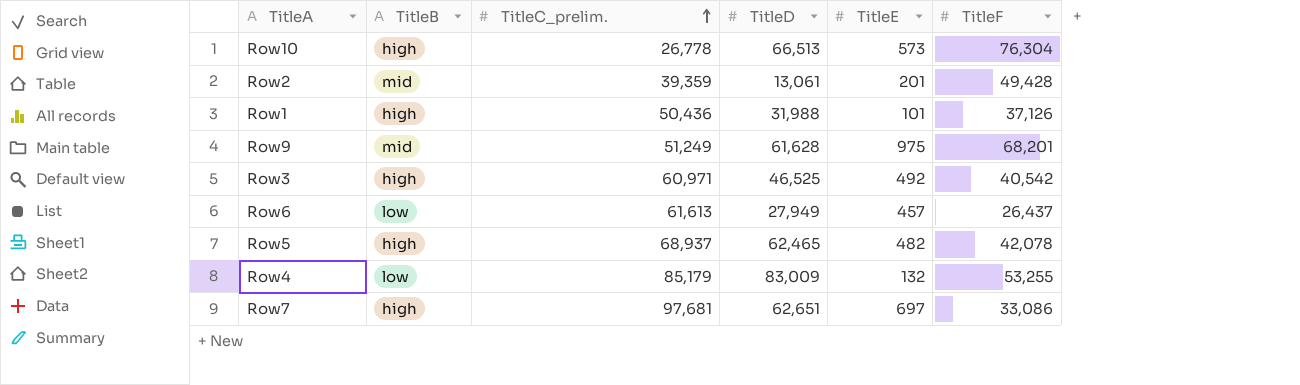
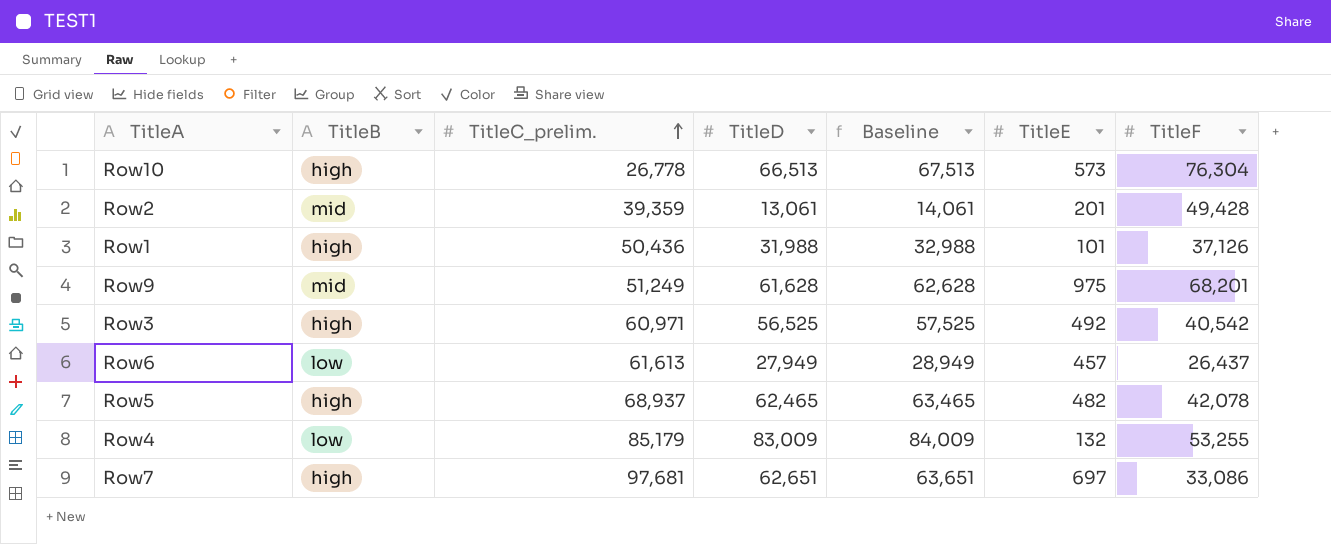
column Baseline | formula: none -> [TitleD] + 1000
Row3 | TitleD: 46,525 -> 56,525

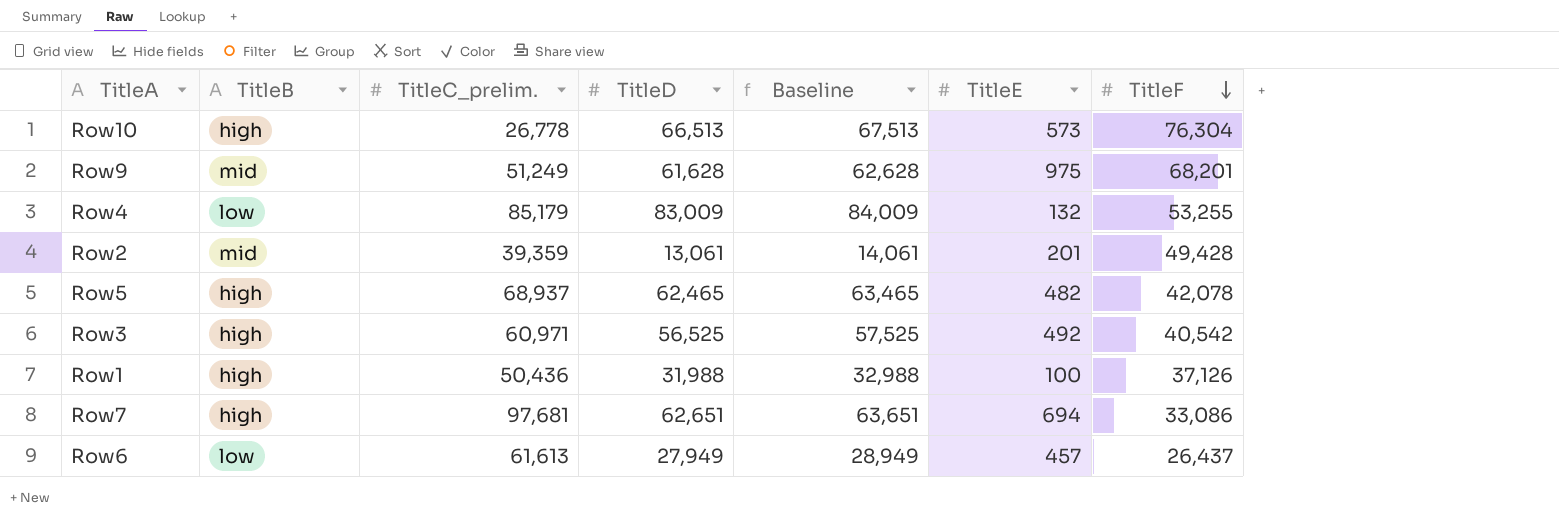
row order: TitleC_prelim. ascending -> TitleF descending
Row1 | TitleE: 101 -> 100
Row7 | TitleE: 697 -> 694

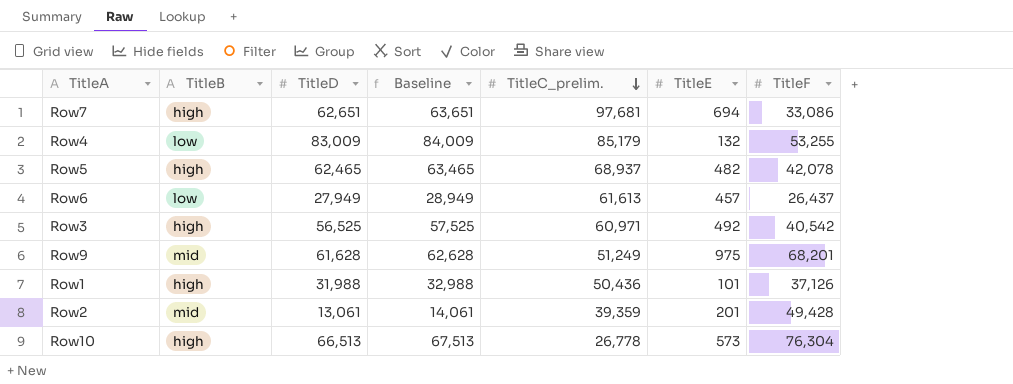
row order: TitleF descending -> TitleC_prelim. descending
column TitleC_prelim. | position: 3 -> 5
Row1 | TitleE: 100 -> 101

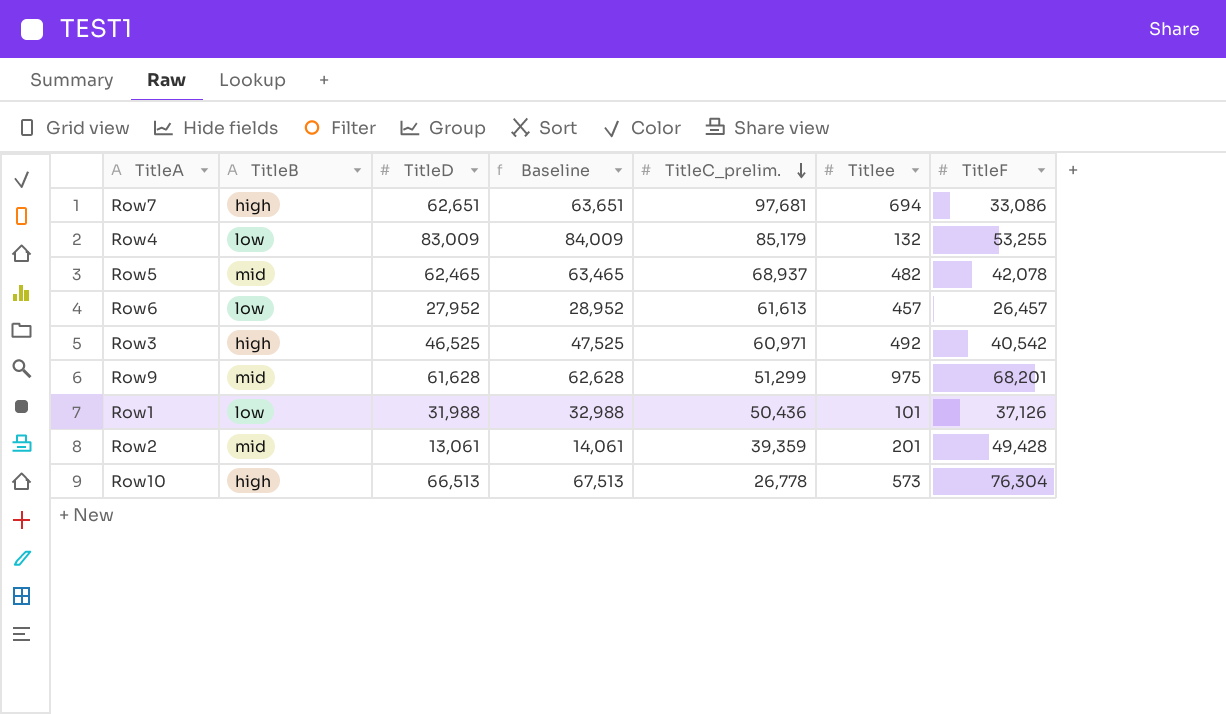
column name: TitleE -> Titlee
Row5 | TitleB: high -> mid
Row6 | TitleD: 27,949 -> 27,952
Row6 | Baseline: 28,949 -> 28,952
Row6 | TitleF: 26,437 -> 26,457
Row3 | TitleD: 56,525 -> 46,525
Row3 | Baseline: 57,525 -> 47,525
Row9 | TitleC_prelim.: 51,249 -> 51,299
Row1 | TitleB: high -> low

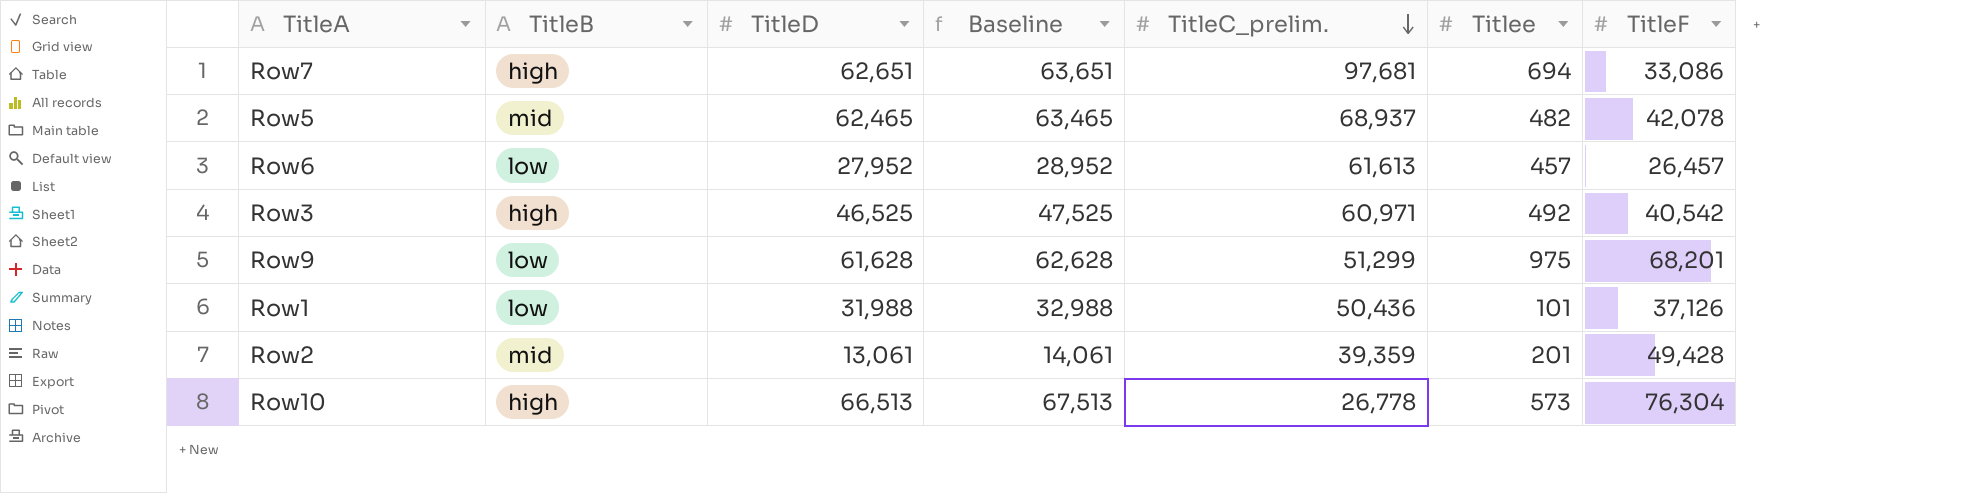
row Row4: low | 83,009 | 84,009 | 85,179 | 132 | 53,255 -> none
Row9 | TitleB: mid -> low

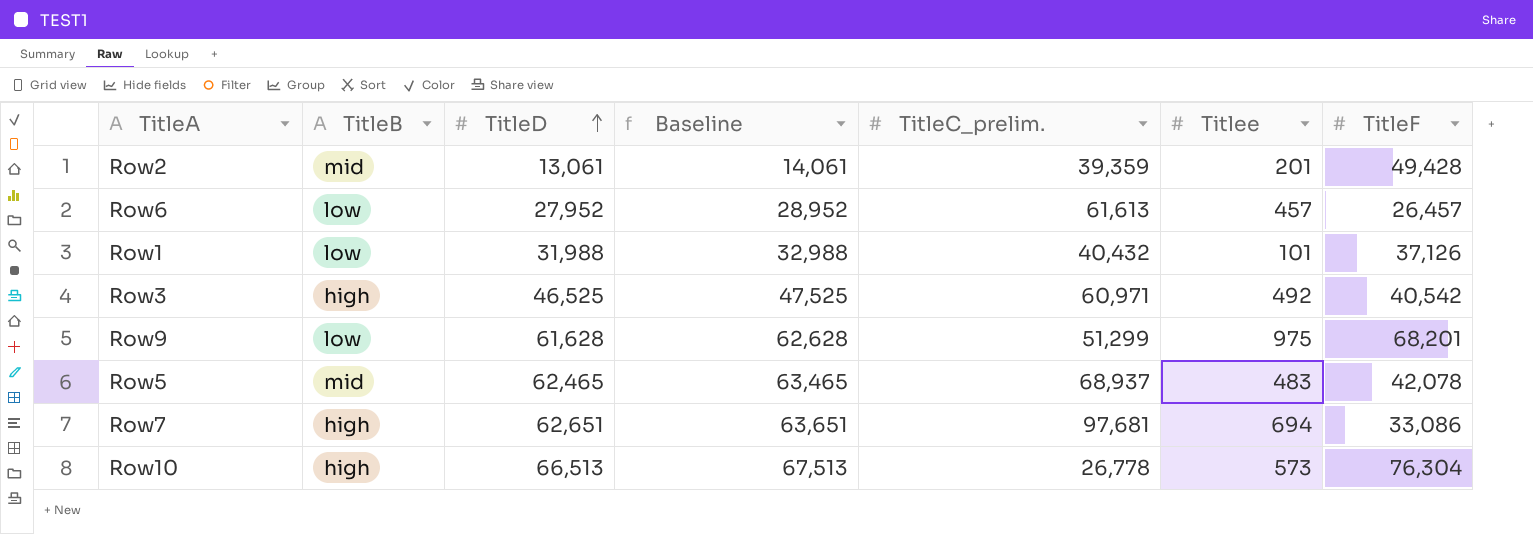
row order: TitleC_prelim. descending -> TitleD ascending
Row1 | TitleC_prelim.: 50,436 -> 40,432
Row5 | Titlee: 482 -> 483

